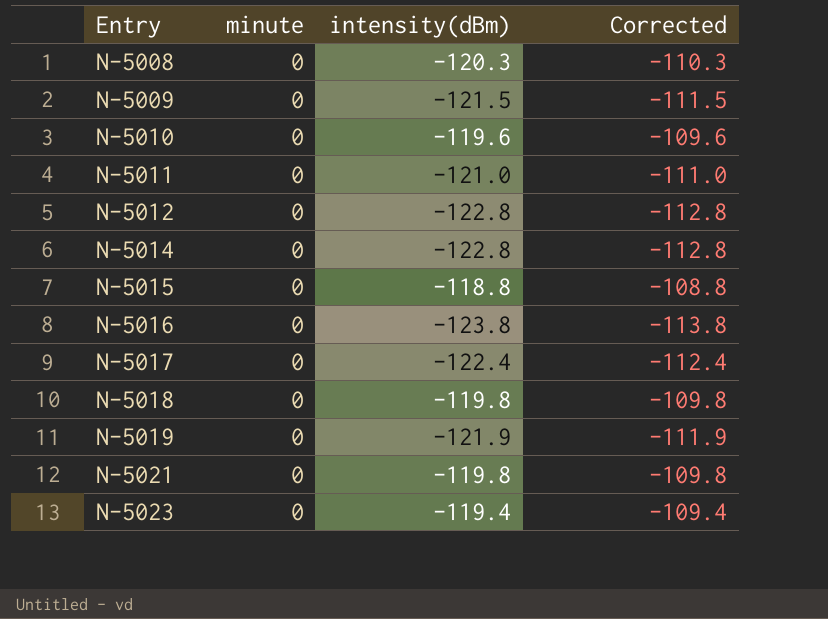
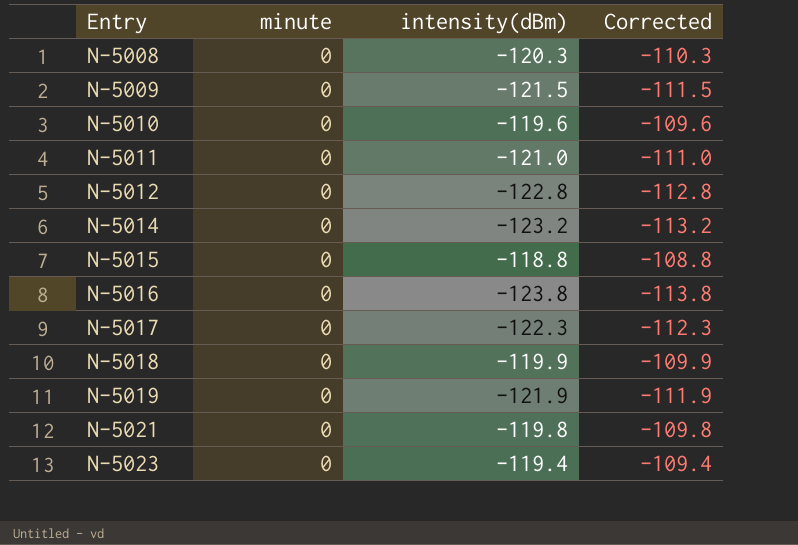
N-5014 | intensity(dBm): -122.8 -> -123.2
N-5014 | Corrected: -112.8 -> -113.2
N-5017 | intensity(dBm): -122.4 -> -122.3
N-5017 | Corrected: -112.4 -> -112.3
N-5018 | intensity(dBm): -119.8 -> -119.9
N-5018 | Corrected: -109.8 -> -109.9

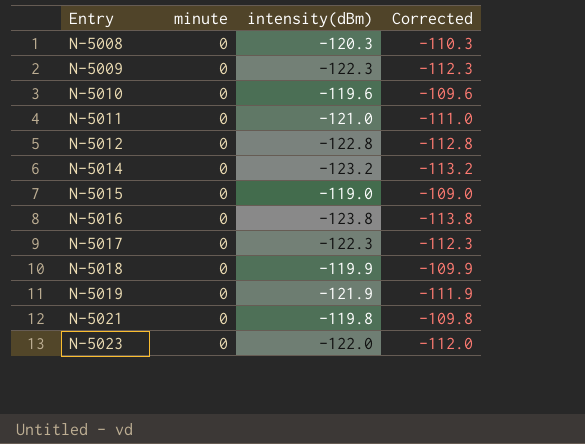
N-5009 | intensity(dBm): -121.5 -> -122.3
N-5009 | Corrected: -111.5 -> -112.3
N-5015 | intensity(dBm): -118.8 -> -119.0
N-5015 | Corrected: -108.8 -> -109.0
N-5023 | intensity(dBm): -119.4 -> -122.0
N-5023 | Corrected: -109.4 -> -112.0

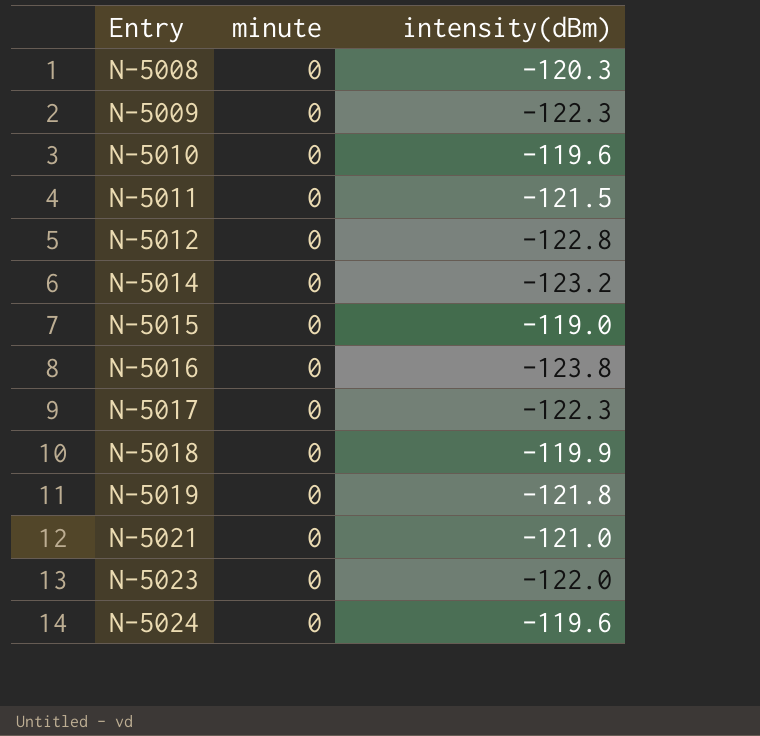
column Corrected | formula: [intensity(dBm)] + 10 -> none
N-5011 | intensity(dBm): -121.0 -> -121.5
N-5019 | intensity(dBm): -121.9 -> -121.8
N-5021 | intensity(dBm): -119.8 -> -121.0
row N-5024: none -> 0 | -119.6

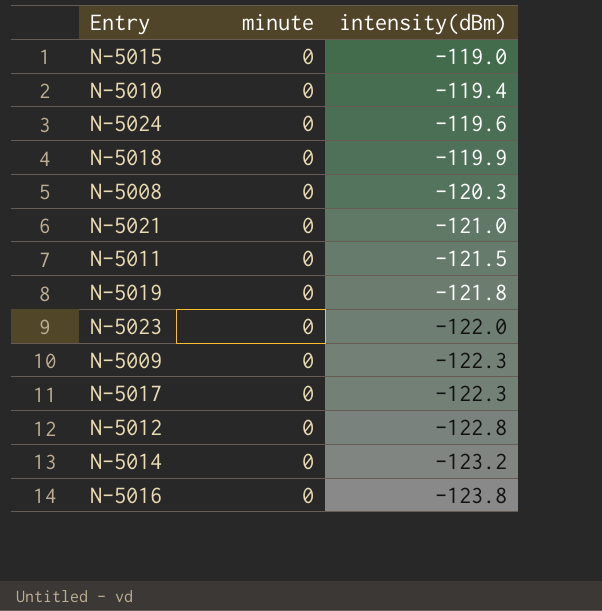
row order: Entry ascending -> intensity(dBm) descending
N-5010 | intensity(dBm): -119.6 -> -119.4

